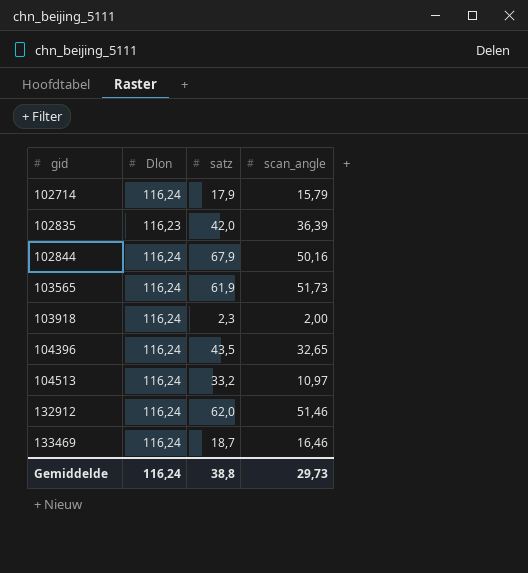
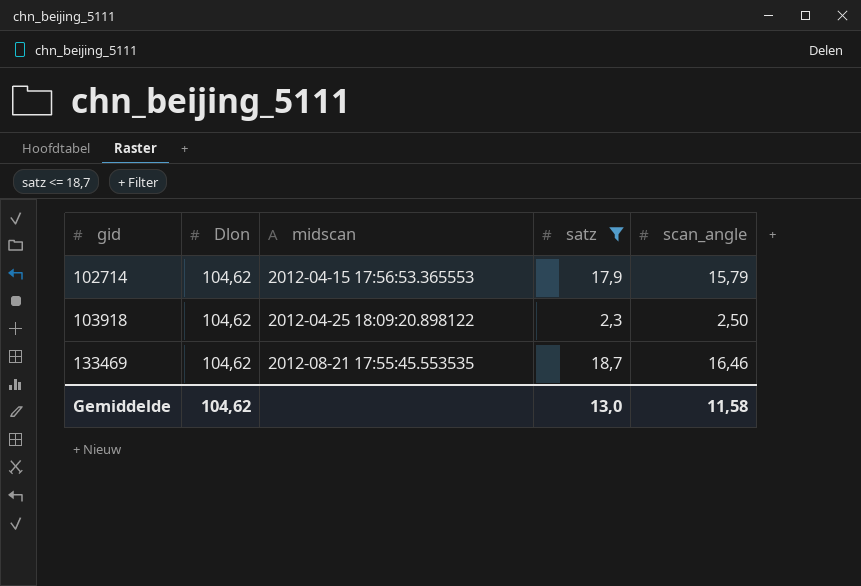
filter: none -> satz <= 18,7
column midscan | position: none -> 3
102714 | Dlon: 116,24 -> 104,62
103918 | Dlon: 116,24 -> 104,62
103918 | scan_angle: 2,00 -> 2,50
133469 | Dlon: 116,24 -> 104,62
Gemiddelde | Dlon: 116,24 -> 104,62
Gemiddelde | satz: 38,8 -> 13,0
Gemiddelde | scan_angle: 29,73 -> 11,58

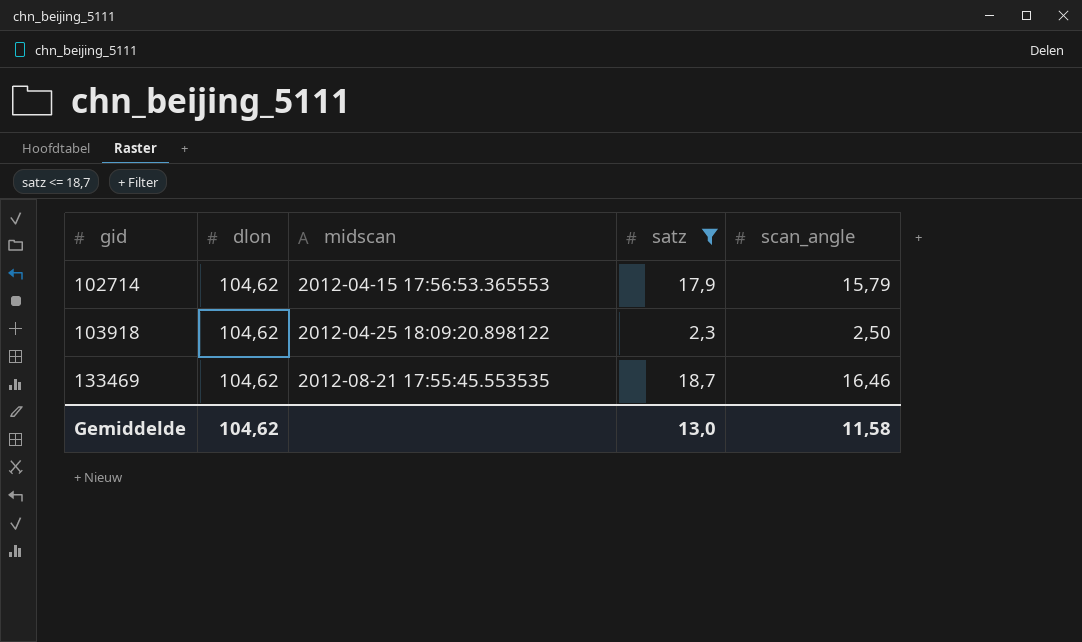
column name: Dlon -> dlon

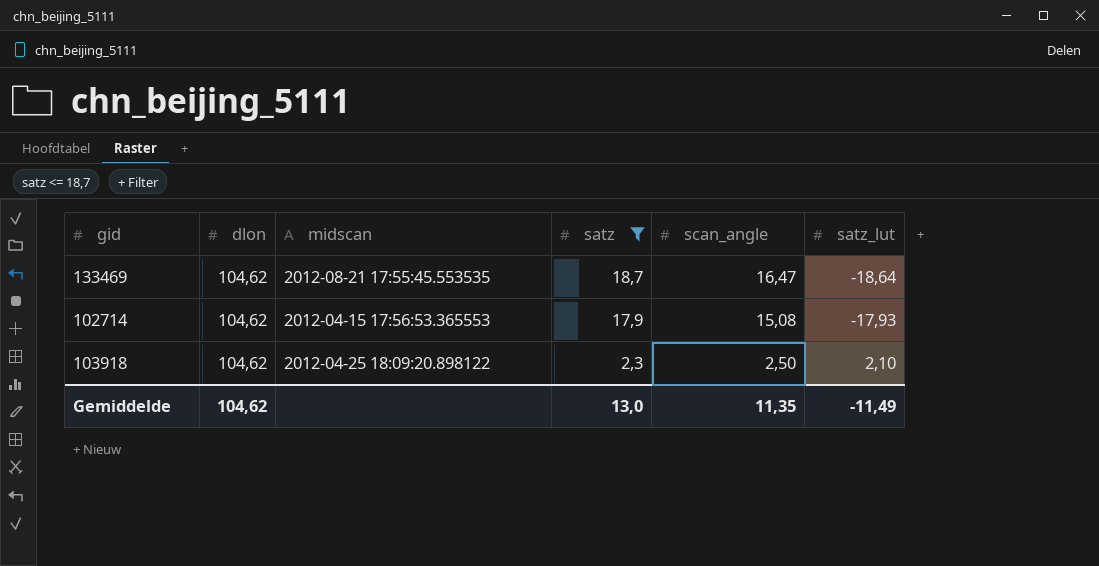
row order: gid ascending -> satz descending
column satz_lut | position: none -> 6
133469 | scan_angle: 16,46 -> 16,47
102714 | scan_angle: 15,79 -> 15,08
Gemiddelde | scan_angle: 11,58 -> 11,35

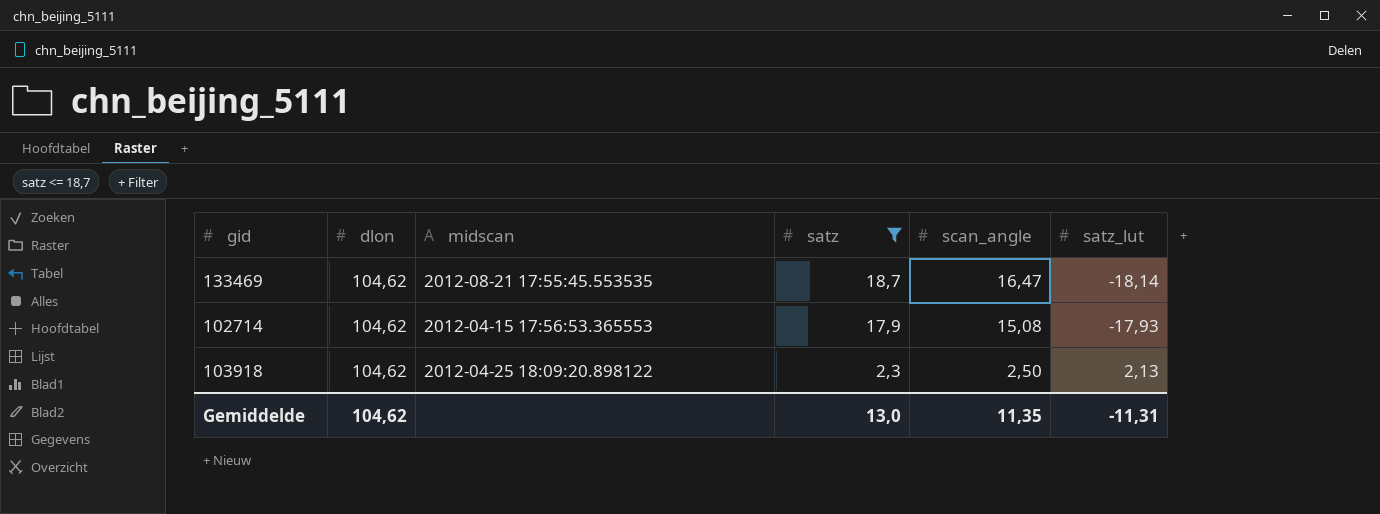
133469 | satz_lut: -18,64 -> -18,14
103918 | satz_lut: 2,10 -> 2,13
Gemiddelde | satz_lut: -11,49 -> -11,31

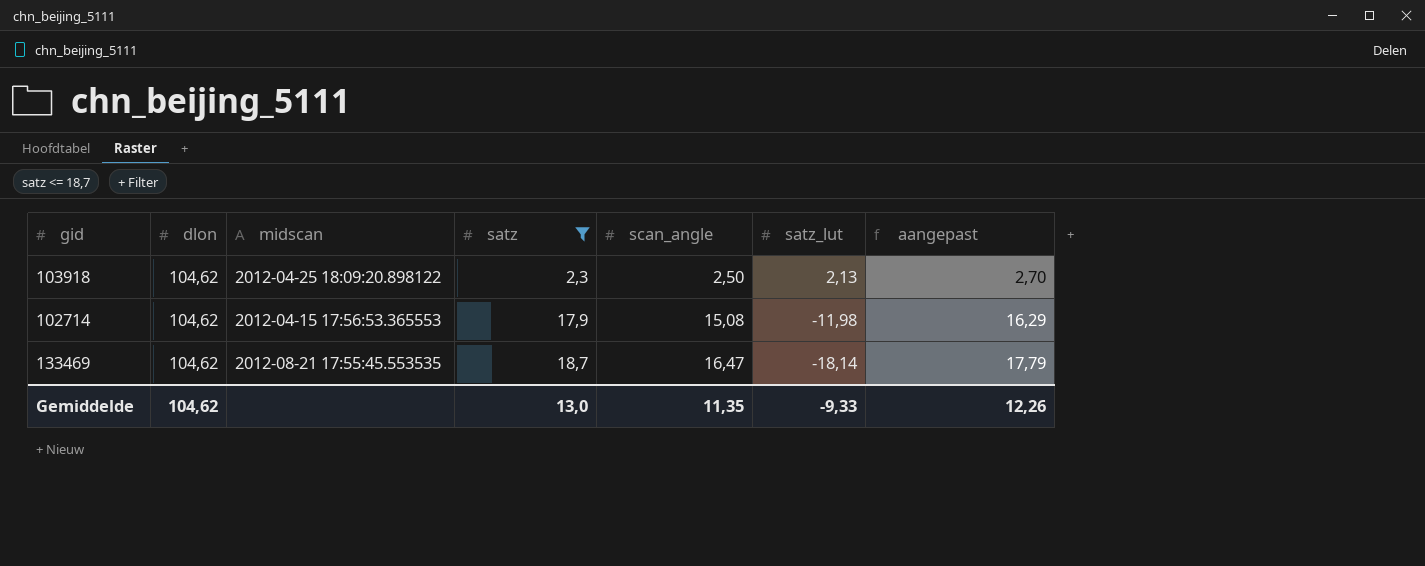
row order: satz descending -> satz ascending
column aangepast | formula: none -> [scan_angle] * 1,08
102714 | satz_lut: -17,93 -> -11,98
Gemiddelde | satz_lut: -11,31 -> -9,33

